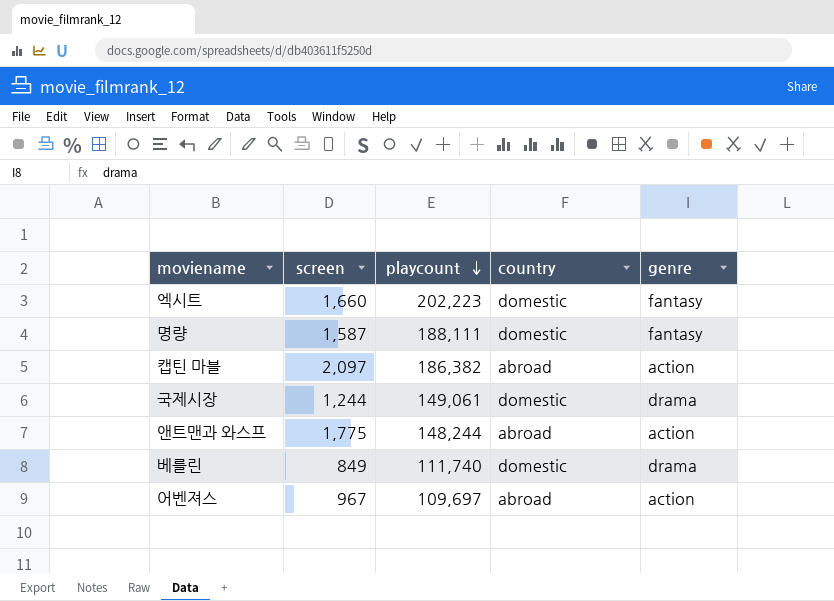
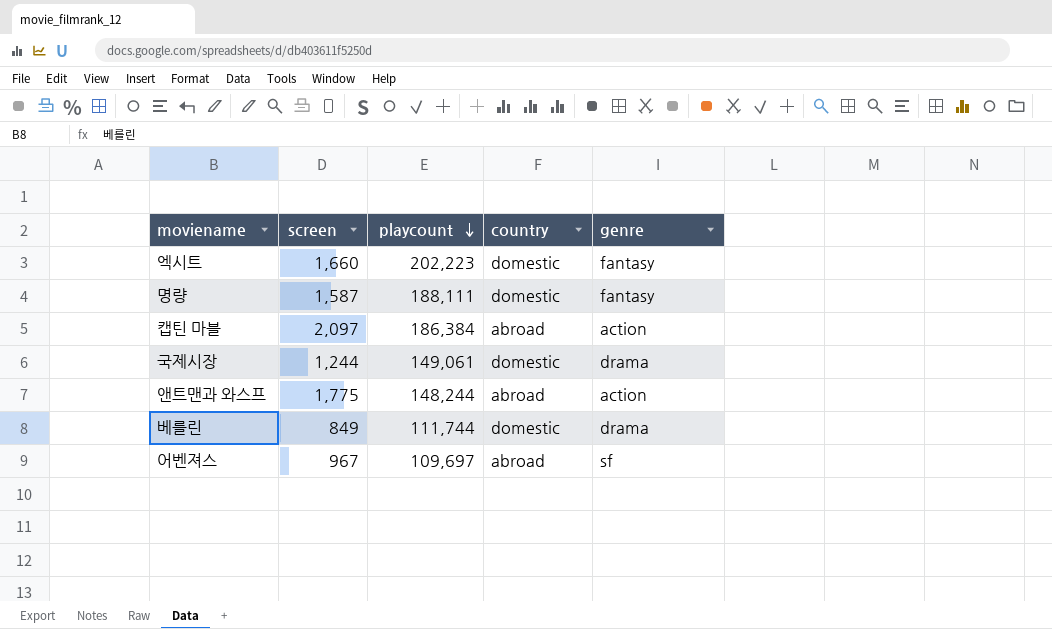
캡틴 마블 | playcount: 186,382 -> 186,384
베를린 | playcount: 111,740 -> 111,744
어벤져스 | genre: action -> sf

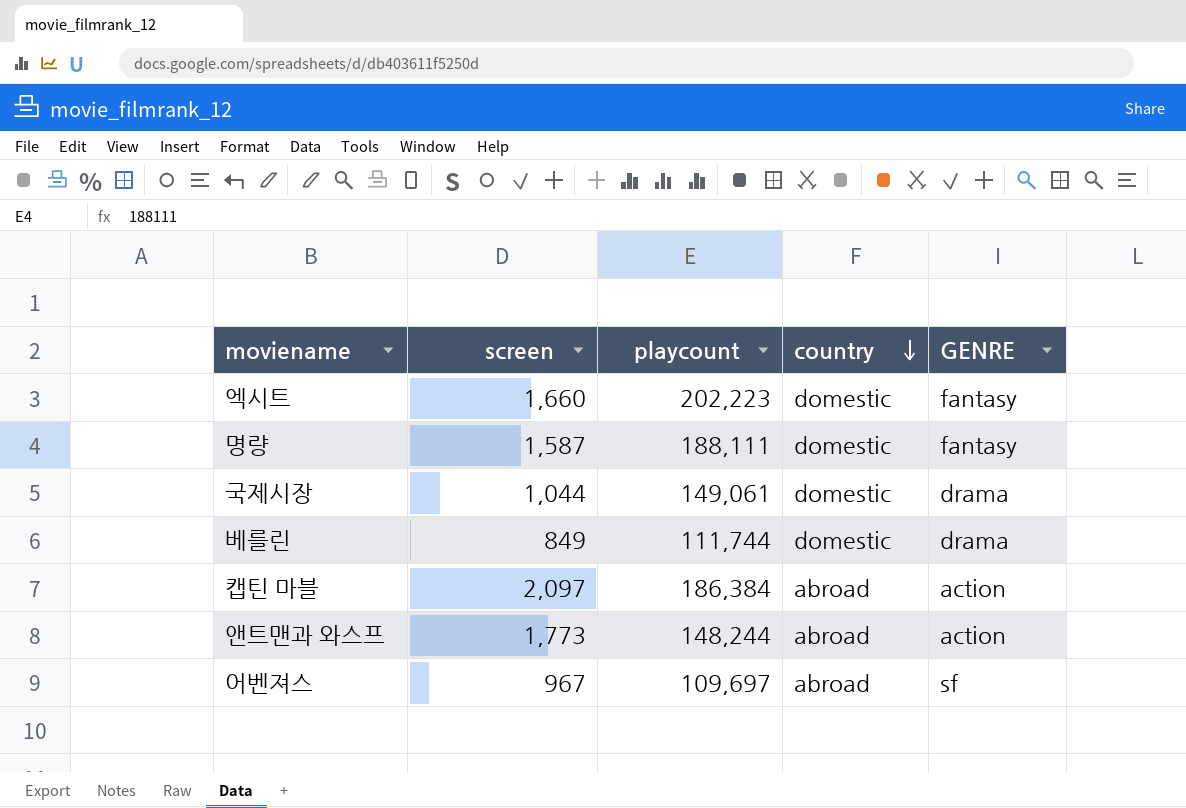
row order: playcount descending -> country descending
column name: genre -> GENRE
국제시장 | screen: 1,244 -> 1,044
앤트맨과 와스프 | screen: 1,775 -> 1,773

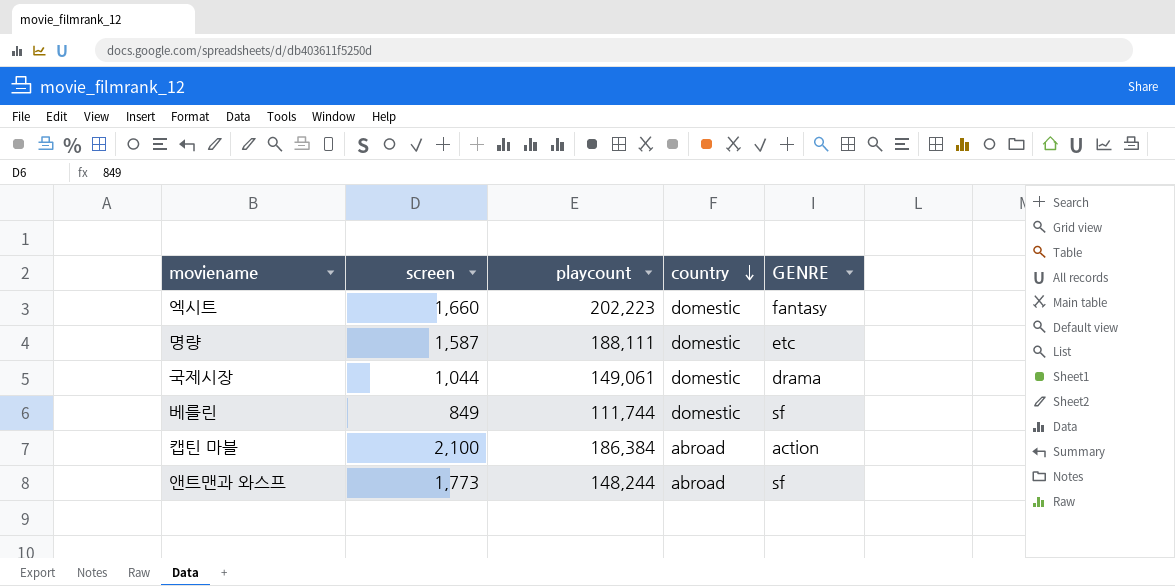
row 어벤져스: 967 | 109,697 | abroad | sf -> none
명량 | GENRE: fantasy -> etc
베를린 | GENRE: drama -> sf
캡틴 마블 | screen: 2,097 -> 2,100
앤트맨과 와스프 | GENRE: action -> sf

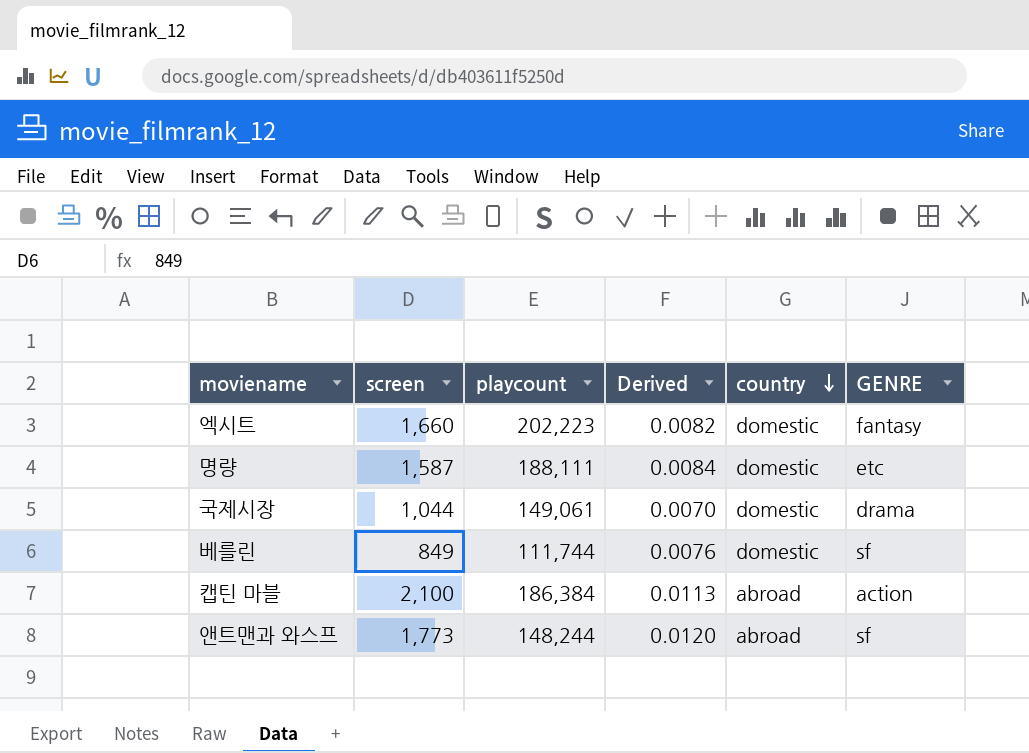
column Derived | formula: none -> [screen] / [playcount]

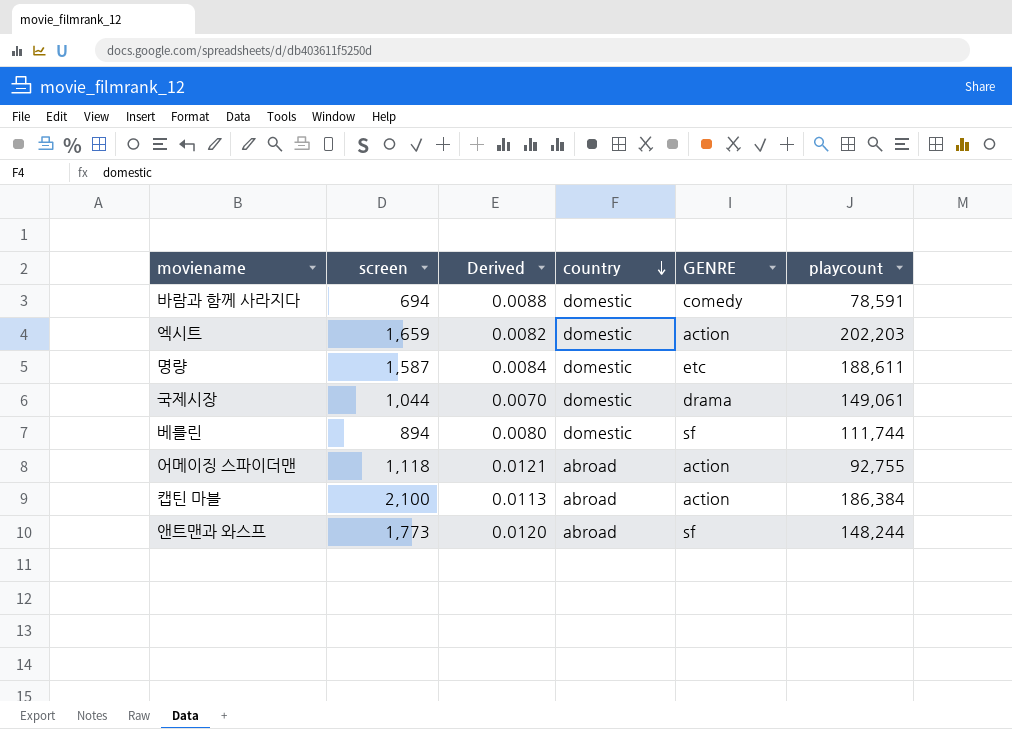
column playcount | position: 3 -> 6
row 바람과 함께 사라지다: none -> 694 | 0.0088 | domestic | comedy | 78,591
엑시트 | screen: 1,660 -> 1,659
엑시트 | GENRE: fantasy -> action
엑시트 | playcount: 202,223 -> 202,203
명량 | playcount: 188,111 -> 188,611
베를린 | screen: 849 -> 894
베를린 | Derived: 0.0076 -> 0.0080
row 어메이징 스파이더맨: none -> 1,118 | 0.0121 | abroad | action | 92,755

